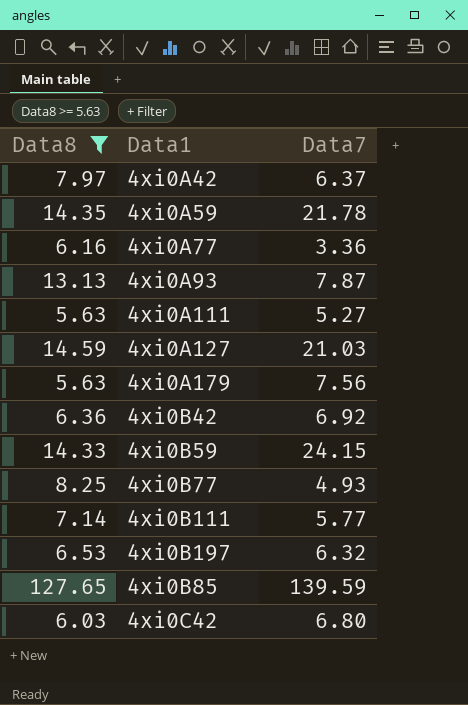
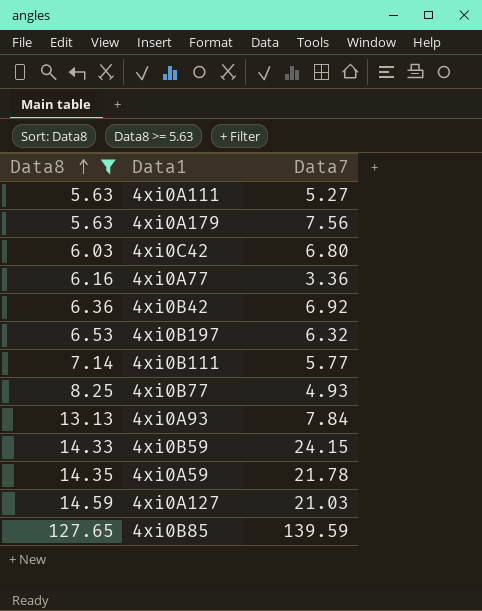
row order: none -> Data8 ascending
row 4xi0A42: 7.97 | 6.37 -> none
4xi0A93 | Data7: 7.87 -> 7.84

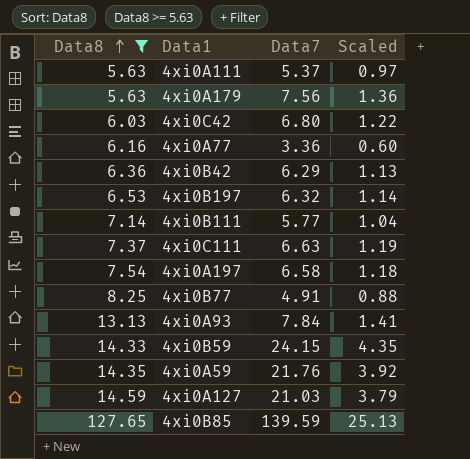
column Scaled | formula: none -> [Data7] * 0.18
4xi0A111 | Data7: 5.27 -> 5.37
4xi0B42 | Data7: 6.92 -> 6.29
row 4xi0C111: none -> 7.37 | 6.63 | 1.19
row 4xi0A197: none -> 7.54 | 6.58 | 1.18
4xi0B77 | Data7: 4.93 -> 4.91
4xi0A59 | Data7: 21.78 -> 21.76

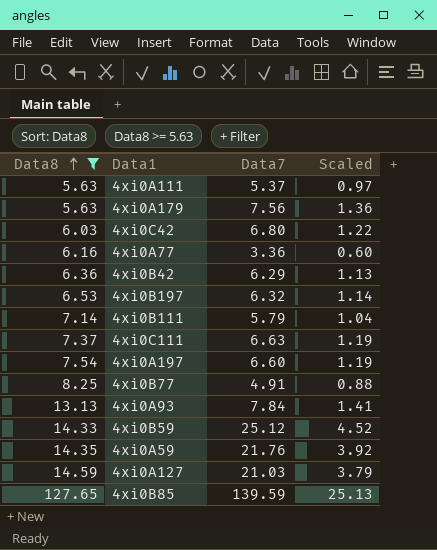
4xi0B111 | Data7: 5.77 -> 5.79
4xi0A197 | Data7: 6.58 -> 6.60
4xi0A197 | Scaled: 1.18 -> 1.19
4xi0B59 | Data7: 24.15 -> 25.12
4xi0B59 | Scaled: 4.35 -> 4.52

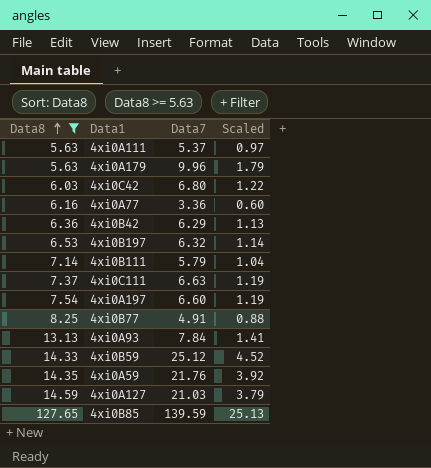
4xi0A179 | Data7: 7.56 -> 9.96
4xi0A179 | Scaled: 1.36 -> 1.79

